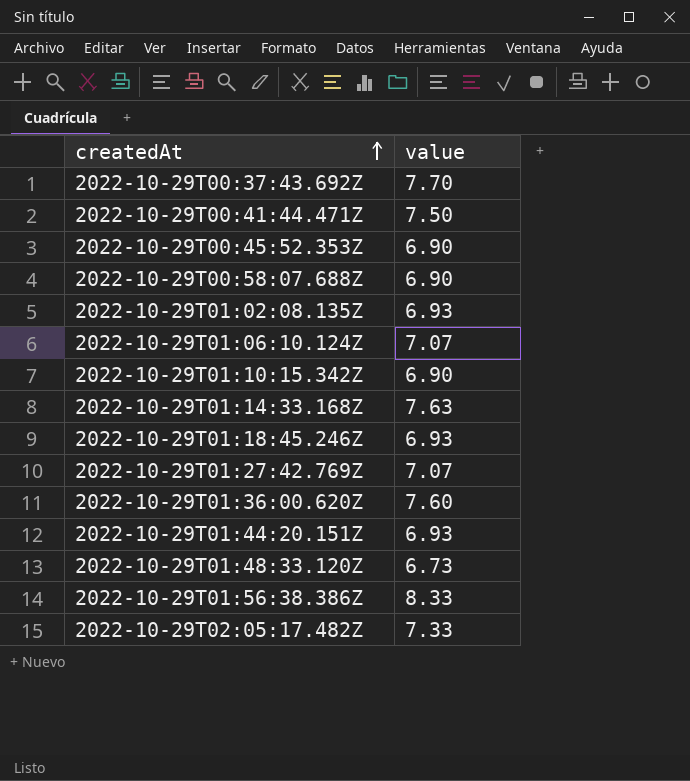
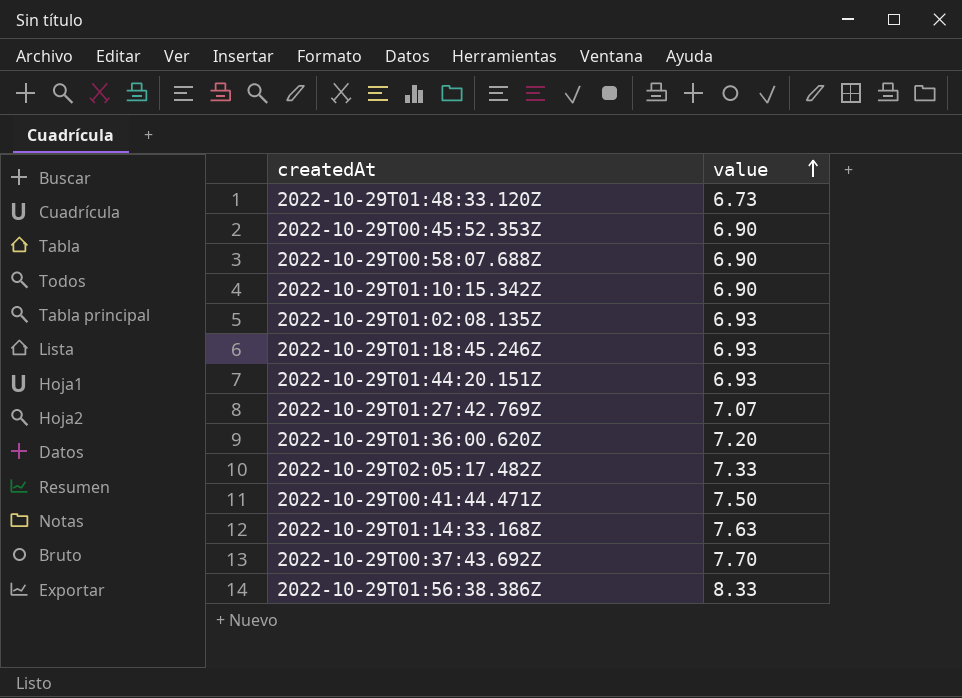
row order: createdAt ascending -> value ascending
row 2022-10-29T01:06:10.124Z: 7.07 -> none
2022-10-29T01:36:00.620Z | value: 7.60 -> 7.20

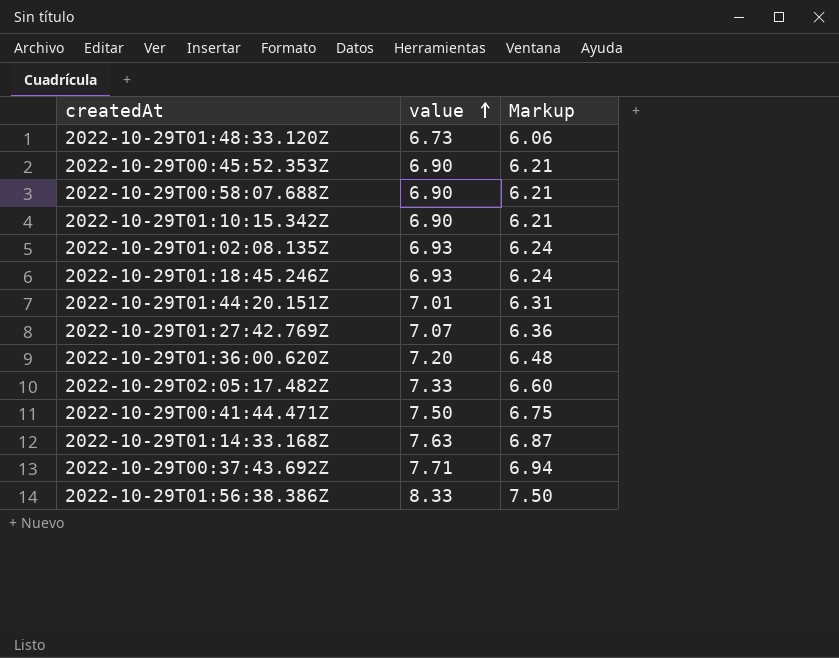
column Markup | formula: none -> [value] * 0.9
2022-10-29T01:44:20.151Z | value: 6.93 -> 7.01
2022-10-29T00:37:43.692Z | value: 7.70 -> 7.71

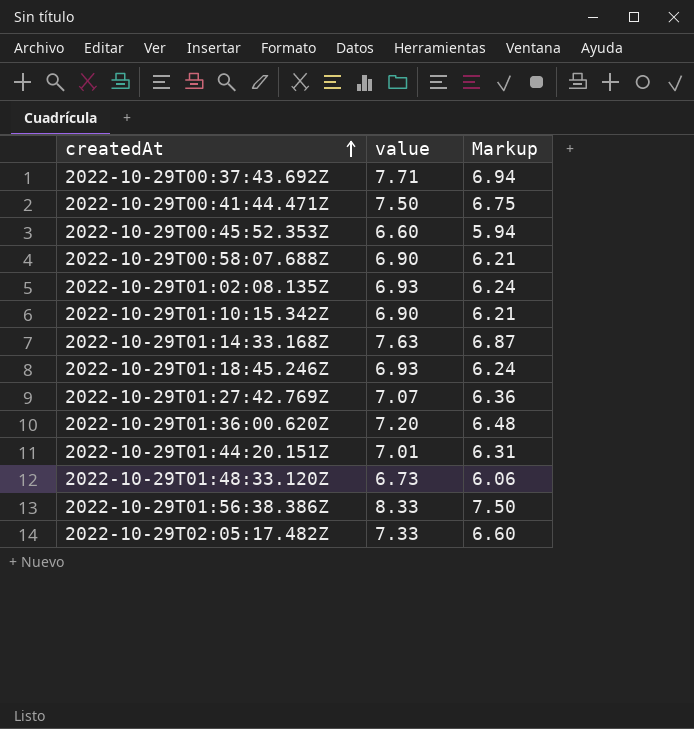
row order: value ascending -> createdAt ascending
2022-10-29T00:45:52.353Z | value: 6.90 -> 6.60
2022-10-29T00:45:52.353Z | Markup: 6.21 -> 5.94

